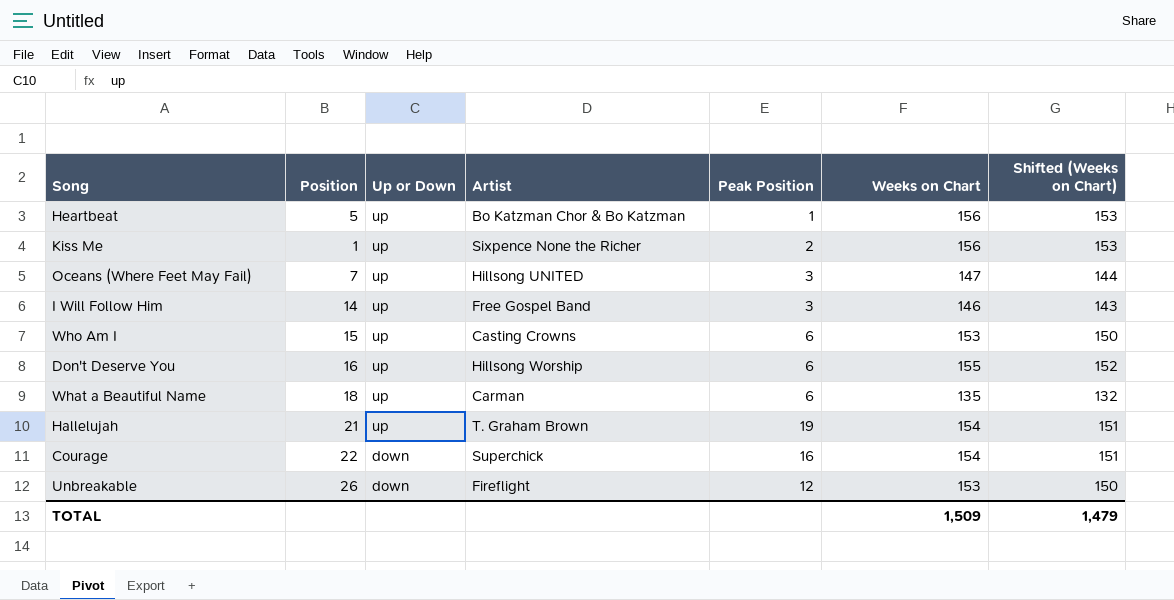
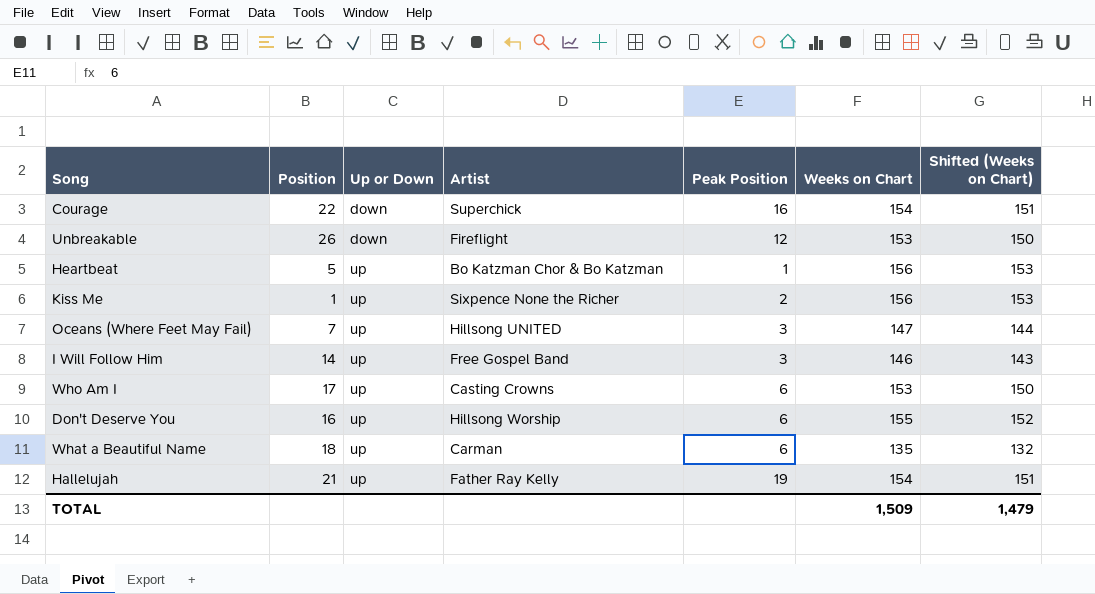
row order: Up or Down descending -> Up or Down ascending
Who Am I | Position: 15 -> 17
Hallelujah | Artist: T. Graham Brown -> Father Ray Kelly

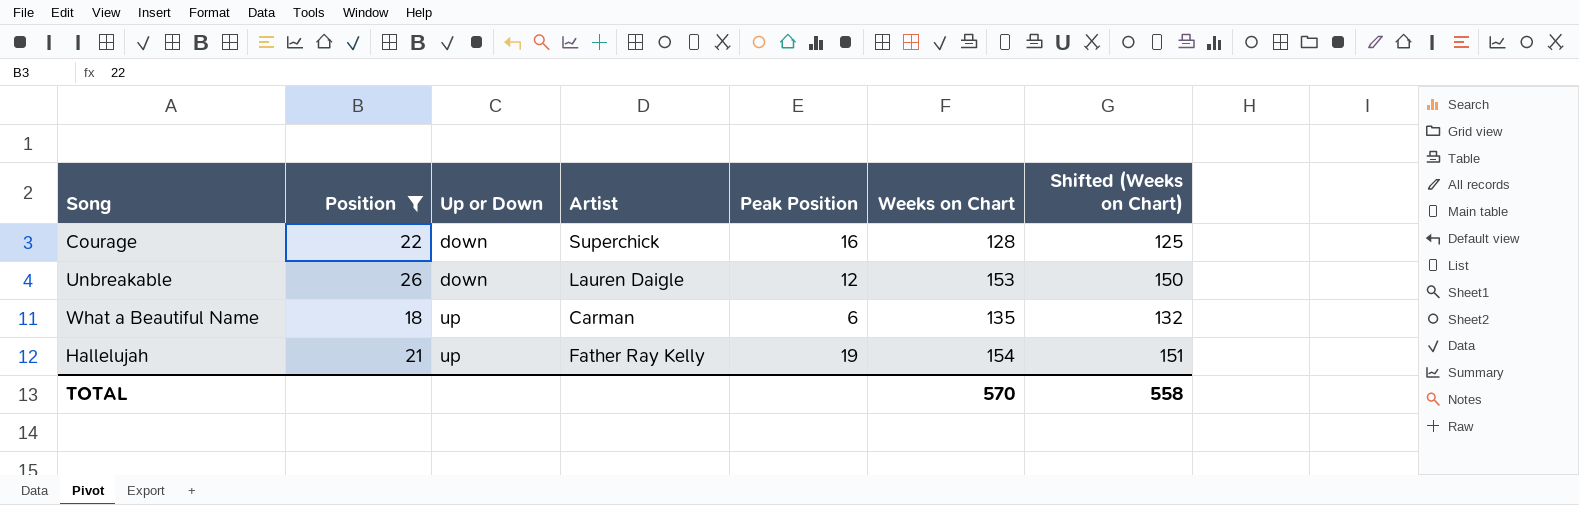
filter: none -> Position >= 18
Courage | Weeks on Chart: 154 -> 128
Courage | Shifted (Weeks on Chart): 151 -> 125
Unbreakable | Artist: Fireflight -> Lauren Daigle
TOTAL | Weeks on Chart: 1,509 -> 570
TOTAL | Shifted (Weeks on Chart): 1,479 -> 558

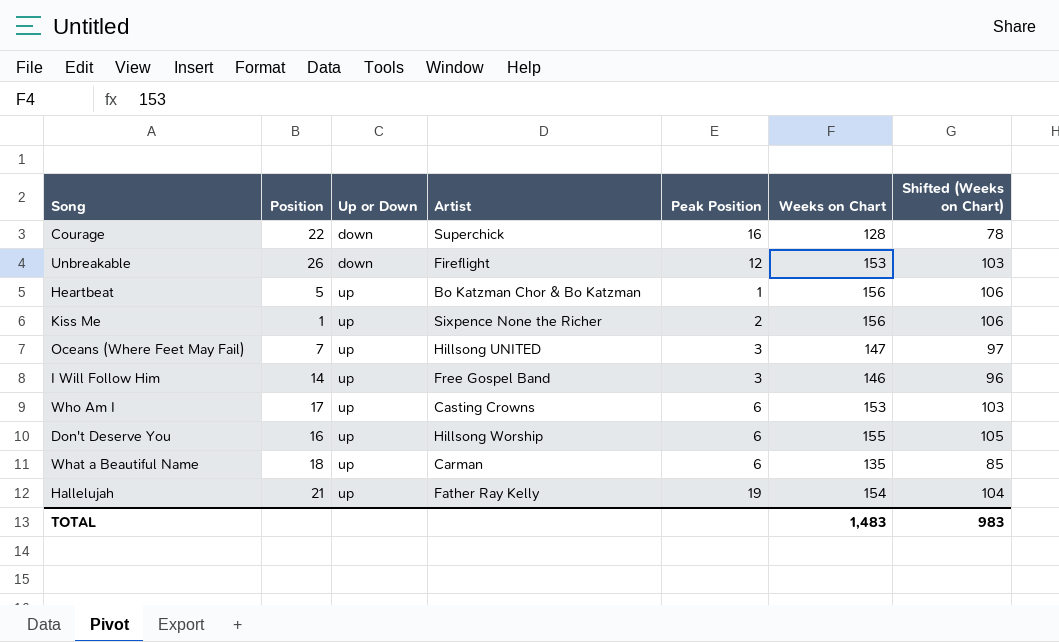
filter: Position >= 18 -> none
column Shifted (Weeks on Chart) | formula: [Weeks on Chart] - 3 -> [Weeks on Chart] - 50
Unbreakable | Artist: Lauren Daigle -> Fireflight
TOTAL | Weeks on Chart: 570 -> 1,483
TOTAL | Shifted (Weeks on Chart): 558 -> 983

